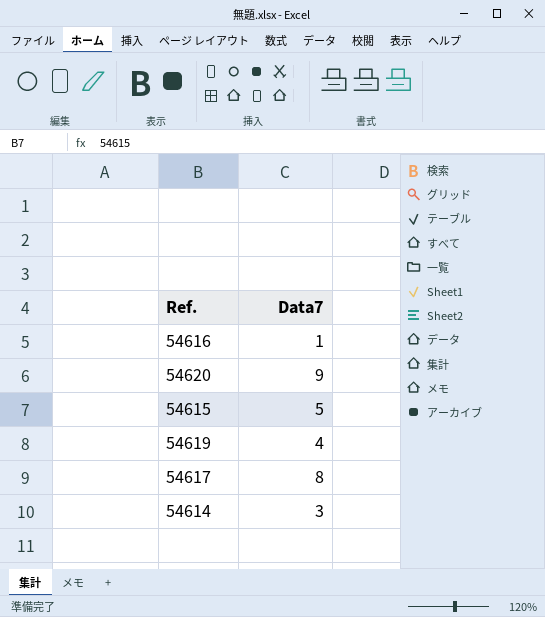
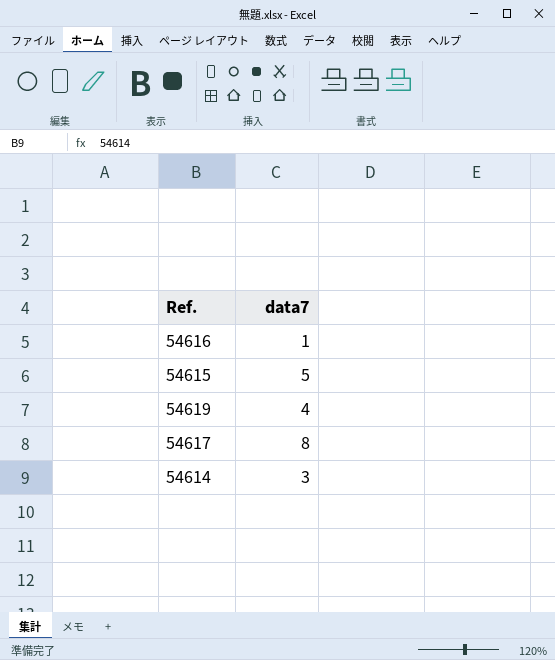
column name: Data7 -> data7
row 54620: 9 -> none

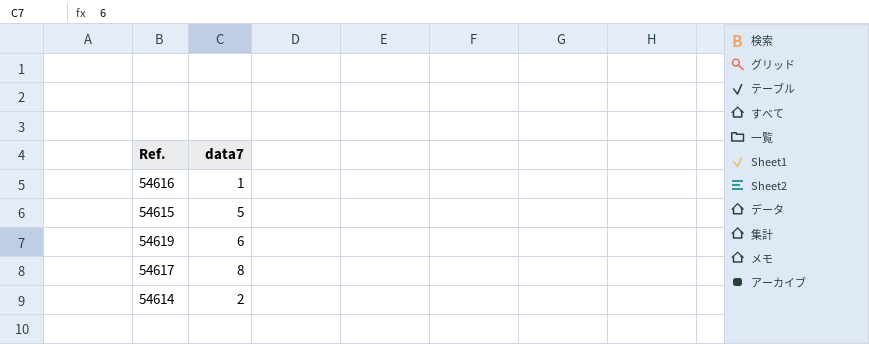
54619 | data7: 4 -> 6
54614 | data7: 3 -> 2

